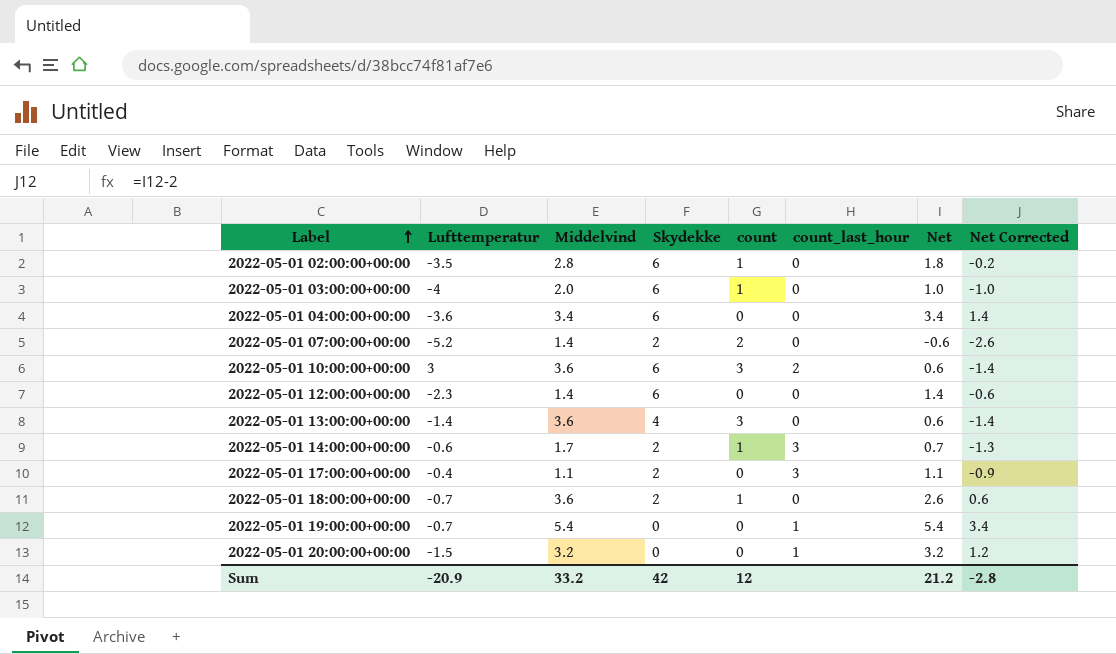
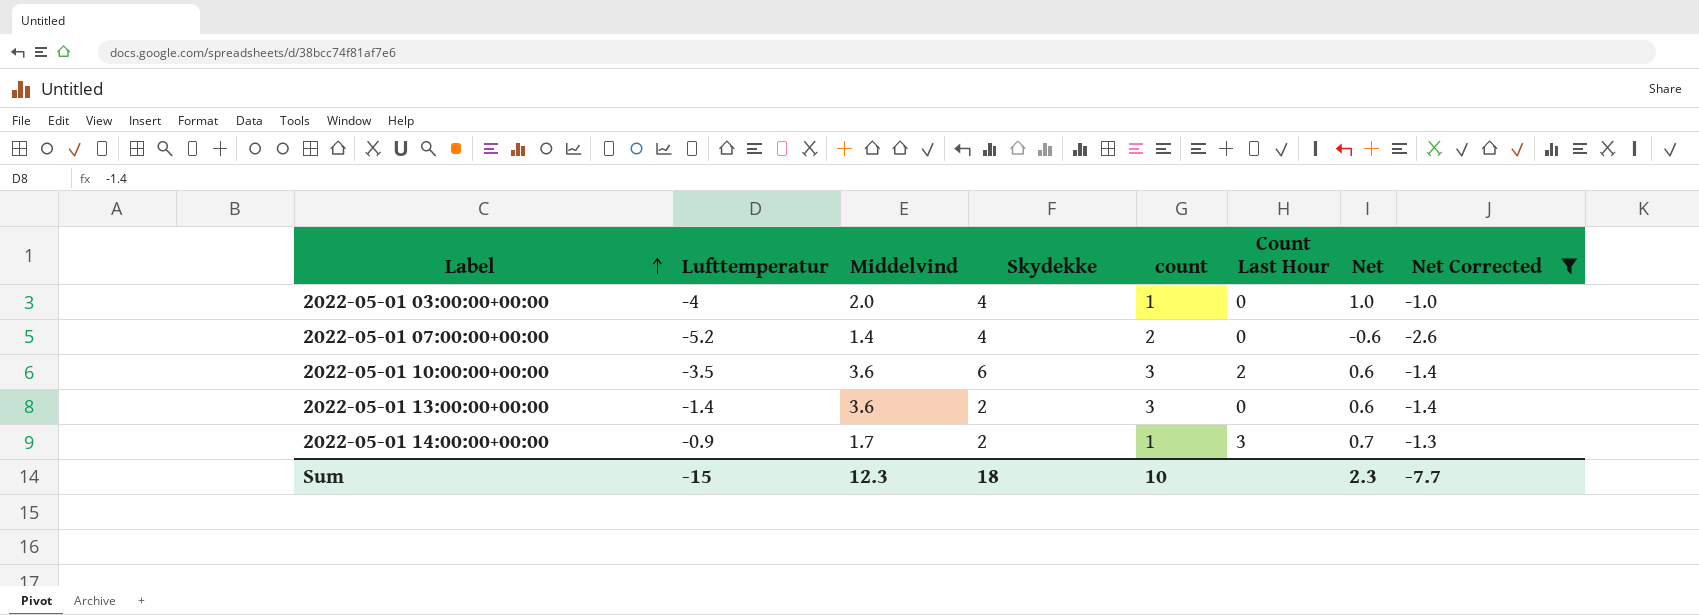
filter: none -> Net Corrected <= -1.0
column name: count_last_hour -> Count Last Hour
2022-05-01 03:00:00+00:00 | Skydekke: 6 -> 4
2022-05-01 07:00:00+00:00 | Skydekke: 2 -> 4
2022-05-01 10:00:00+00:00 | Lufttemperatur: 3 -> -3.5
2022-05-01 13:00:00+00:00 | Skydekke: 4 -> 2
2022-05-01 14:00:00+00:00 | Lufttemperatur: -0.6 -> -0.9
Sum | Lufttemperatur: -20.9 -> -15
Sum | Middelvind: 33.2 -> 12.3
Sum | Skydekke: 42 -> 18
Sum | count: 12 -> 10
Sum | Net: 21.2 -> 2.3
Sum | Net Corrected: -2.8 -> -7.7

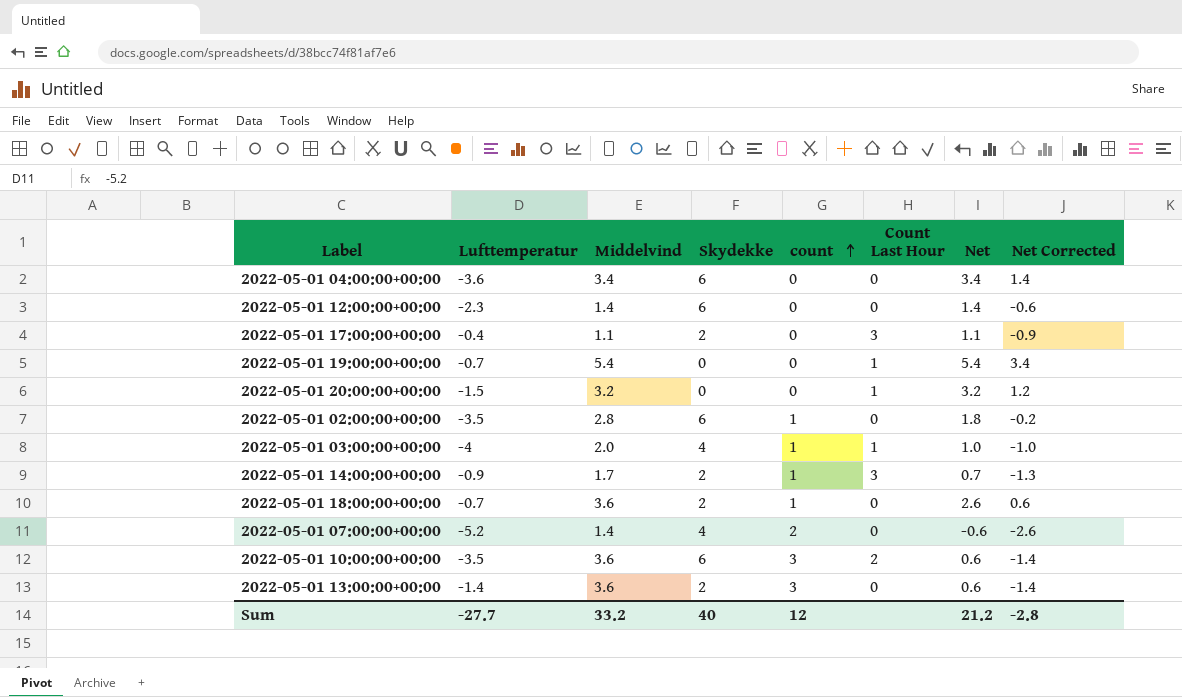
filter: Net Corrected <= -1.0 -> none
row order: Label ascending -> count ascending
2022-05-01 03:00:00+00:00 | Count Last Hour: 0 -> 1
Sum | Lufttemperatur: -15 -> -27.7
Sum | Middelvind: 12.3 -> 33.2
Sum | Skydekke: 18 -> 40
Sum | count: 10 -> 12
Sum | Net: 2.3 -> 21.2
Sum | Net Corrected: -7.7 -> -2.8

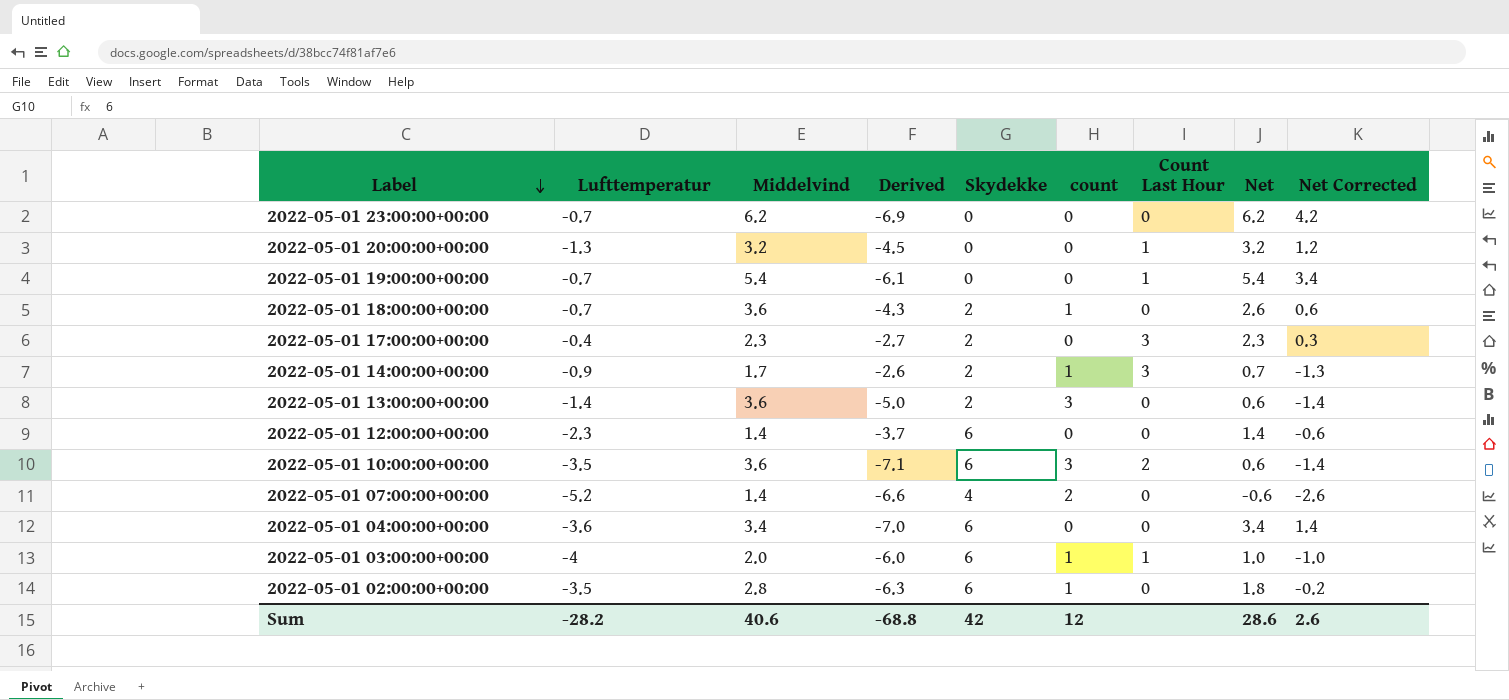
row order: count ascending -> Label descending
column Derived | formula: none -> [Lufttemperatur] - [Middelvind]
row 2022-05-01 23:00:00+00:00: none -> -0.7 | 6.2 | -6.9 | 0 | 0 | 0 | 6.2 | 4.2
2022-05-01 20:00:00+00:00 | Lufttemperatur: -1.5 -> -1.3
2022-05-01 17:00:00+00:00 | Middelvind: 1.1 -> 2.3
2022-05-01 17:00:00+00:00 | Net: 1.1 -> 2.3
2022-05-01 17:00:00+00:00 | Net Corrected: -0.9 -> 0.3
2022-05-01 03:00:00+00:00 | Skydekke: 4 -> 6
Sum | Lufttemperatur: -27.7 -> -28.2
Sum | Middelvind: 33.2 -> 40.6
Sum | Skydekke: 40 -> 42
Sum | Net: 21.2 -> 28.6
Sum | Net Corrected: -2.8 -> 2.6

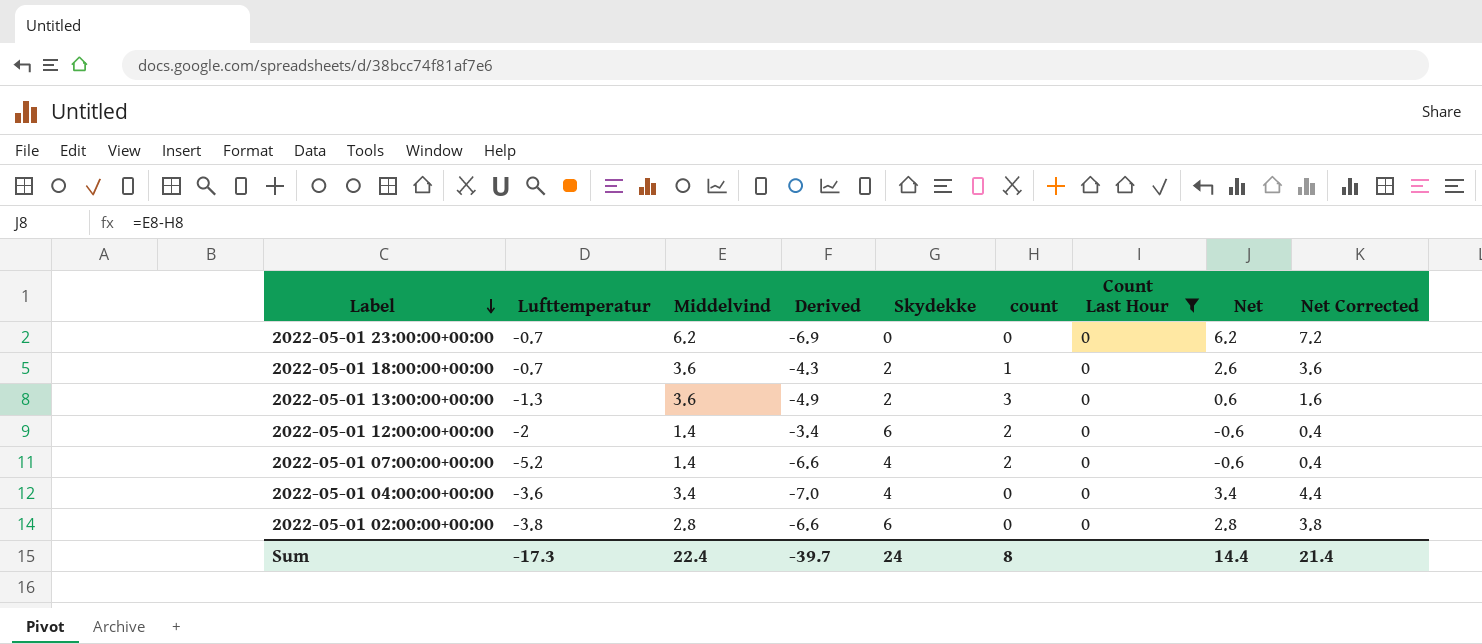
filter: none -> Count Last Hour = 0
column Net Corrected | formula: [Net] - 2 -> [Net] + 1
2022-05-01 13:00:00+00:00 | Lufttemperatur: -1.4 -> -1.3
2022-05-01 13:00:00+00:00 | Derived: -5.0 -> -4.9
2022-05-01 12:00:00+00:00 | Lufttemperatur: -2.3 -> -2
2022-05-01 12:00:00+00:00 | Derived: -3.7 -> -3.4
2022-05-01 12:00:00+00:00 | count: 0 -> 2
2022-05-01 12:00:00+00:00 | Net: 1.4 -> -0.6
2022-05-01 04:00:00+00:00 | Skydekke: 6 -> 4
2022-05-01 02:00:00+00:00 | Lufttemperatur: -3.5 -> -3.8
2022-05-01 02:00:00+00:00 | Derived: -6.3 -> -6.6
2022-05-01 02:00:00+00:00 | count: 1 -> 0
2022-05-01 02:00:00+00:00 | Net: 1.8 -> 2.8
Sum | Lufttemperatur: -28.2 -> -17.3
Sum | Middelvind: 40.6 -> 22.4
Sum | Derived: -68.8 -> -39.7
Sum | Skydekke: 42 -> 24
Sum | count: 12 -> 8
Sum | Net: 28.6 -> 14.4
Sum | Net Corrected: 2.6 -> 21.4

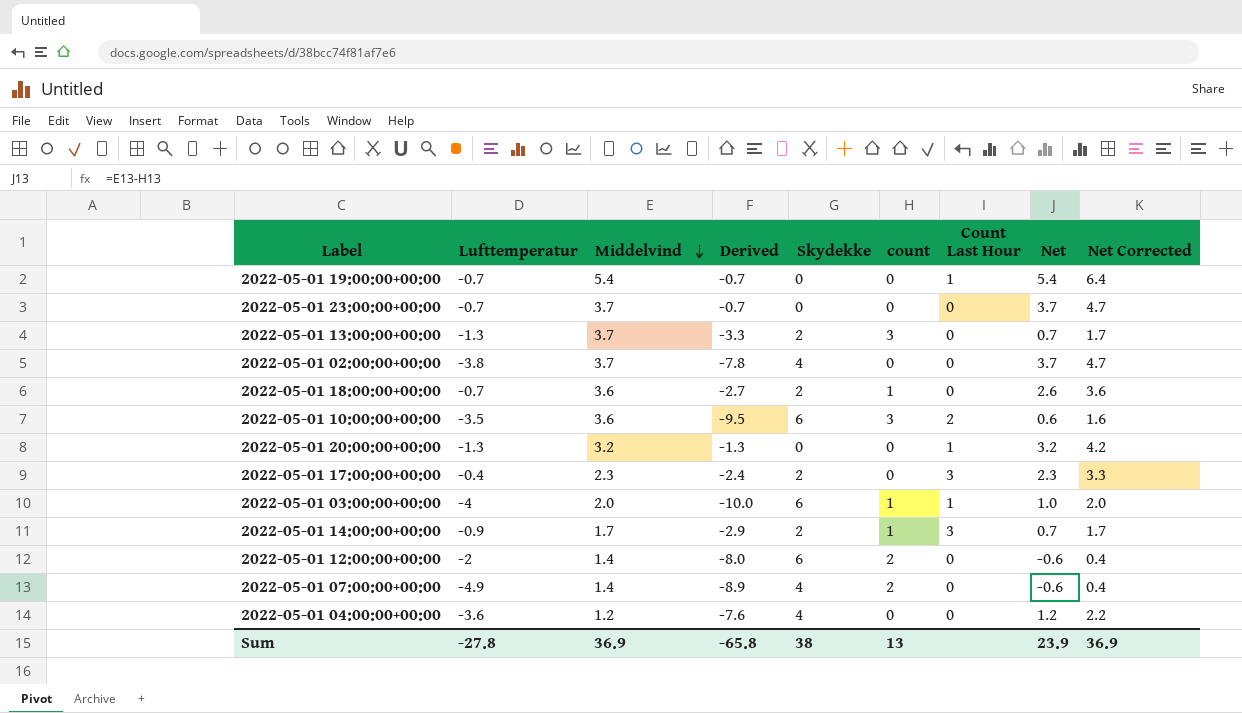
filter: Count Last Hour = 0 -> none
row order: Label descending -> Middelvind descending
column Derived | formula: [Lufttemperatur] - [Middelvind] -> [Lufttemperatur] - [Skydekke]
2022-05-01 23:00:00+00:00 | Middelvind: 6.2 -> 3.7
2022-05-01 23:00:00+00:00 | Net: 6.2 -> 3.7
2022-05-01 23:00:00+00:00 | Net Corrected: 7.2 -> 4.7
2022-05-01 13:00:00+00:00 | Middelvind: 3.6 -> 3.7
2022-05-01 13:00:00+00:00 | Net: 0.6 -> 0.7
2022-05-01 13:00:00+00:00 | Net Corrected: 1.6 -> 1.7
2022-05-01 02:00:00+00:00 | Middelvind: 2.8 -> 3.7
2022-05-01 02:00:00+00:00 | Skydekke: 6 -> 4
2022-05-01 02:00:00+00:00 | Net: 2.8 -> 3.7
2022-05-01 02:00:00+00:00 | Net Corrected: 3.8 -> 4.7
2022-05-01 07:00:00+00:00 | Lufttemperatur: -5.2 -> -4.9
2022-05-01 04:00:00+00:00 | Middelvind: 3.4 -> 1.2
2022-05-01 04:00:00+00:00 | Net: 3.4 -> 1.2
2022-05-01 04:00:00+00:00 | Net Corrected: 4.4 -> 2.2
Sum | Lufttemperatur: -17.3 -> -27.8
Sum | Middelvind: 22.4 -> 36.9
Sum | Derived: -39.7 -> -65.8
Sum | Skydekke: 24 -> 38
Sum | count: 8 -> 13
Sum | Net: 14.4 -> 23.9
Sum | Net Corrected: 21.4 -> 36.9

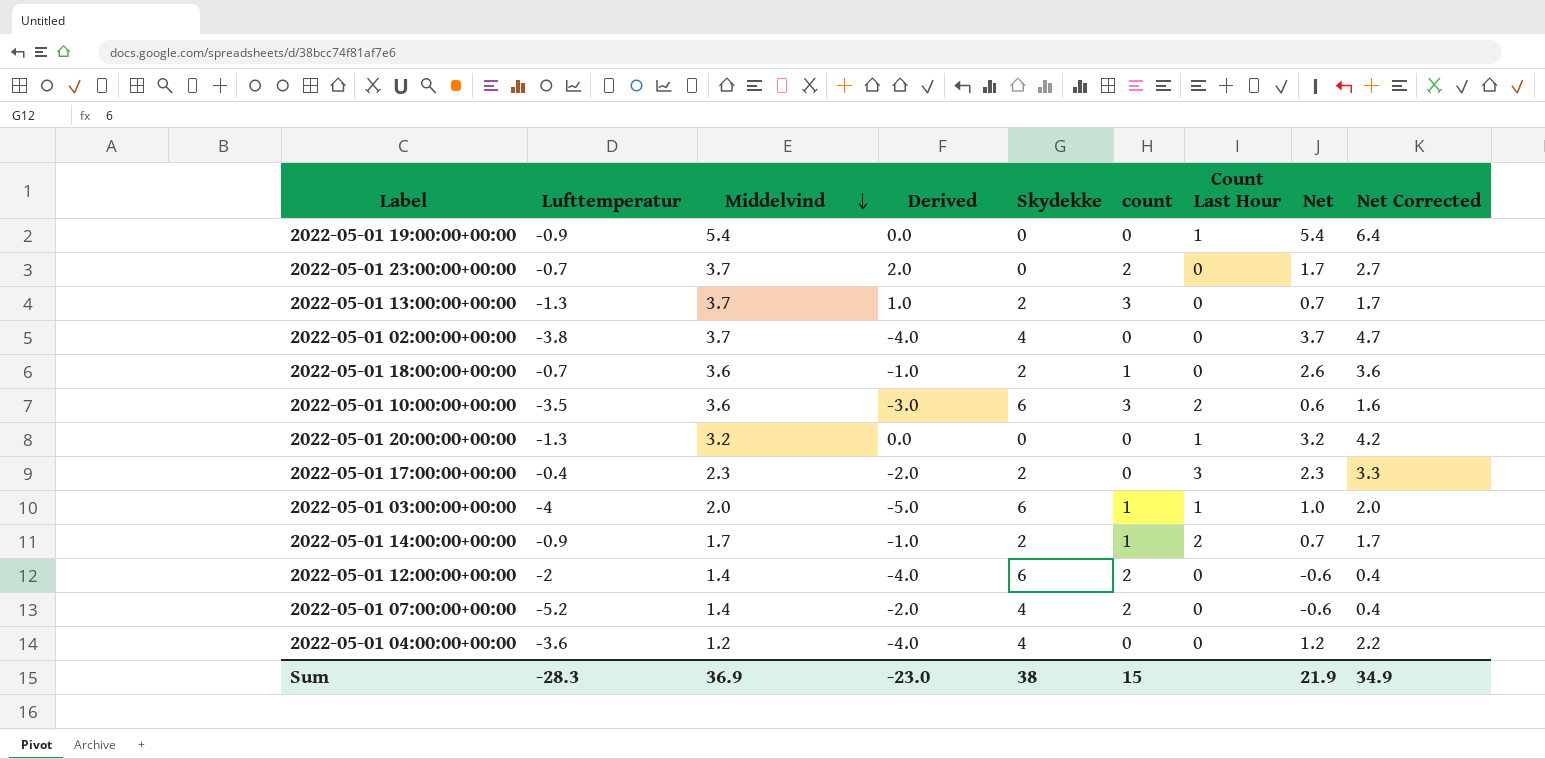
column Derived | formula: [Lufttemperatur] - [Skydekke] -> [count] - [Skydekke]
2022-05-01 19:00:00+00:00 | Lufttemperatur: -0.7 -> -0.9
2022-05-01 23:00:00+00:00 | count: 0 -> 2
2022-05-01 23:00:00+00:00 | Net: 3.7 -> 1.7
2022-05-01 23:00:00+00:00 | Net Corrected: 4.7 -> 2.7
2022-05-01 14:00:00+00:00 | Count Last Hour: 3 -> 2
2022-05-01 07:00:00+00:00 | Lufttemperatur: -4.9 -> -5.2
Sum | Lufttemperatur: -27.8 -> -28.3
Sum | Derived: -65.8 -> -23.0
Sum | count: 13 -> 15
Sum | Net: 23.9 -> 21.9
Sum | Net Corrected: 36.9 -> 34.9

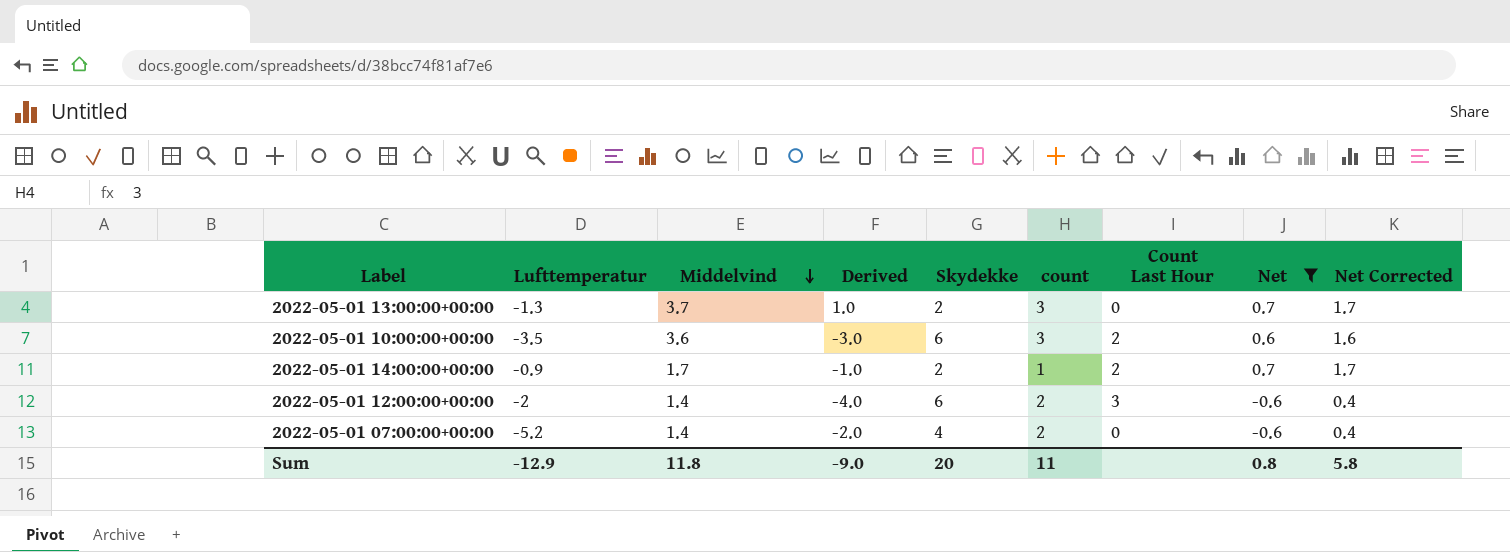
filter: none -> Net <= 0.7
2022-05-01 12:00:00+00:00 | Count Last Hour: 0 -> 3
Sum | Lufttemperatur: -28.3 -> -12.9
Sum | Middelvind: 36.9 -> 11.8
Sum | Derived: -23.0 -> -9.0
Sum | Skydekke: 38 -> 20
Sum | count: 15 -> 11
Sum | Net: 21.9 -> 0.8
Sum | Net Corrected: 34.9 -> 5.8

